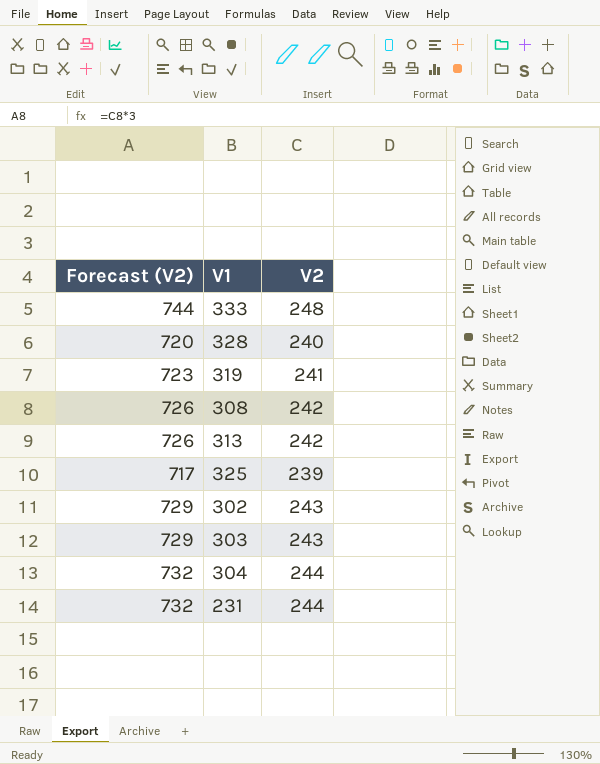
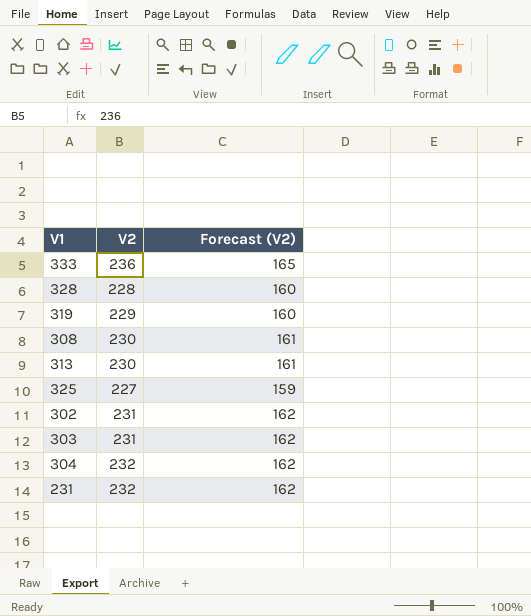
column Forecast (V2) | formula: [V2] * 3 -> [V2] * 0.7
column Forecast (V2) | position: 1 -> 3
333 | V2: 248 -> 236
328 | V2: 240 -> 228
319 | V2: 241 -> 229
308 | V2: 242 -> 230
313 | V2: 242 -> 230
325 | V2: 239 -> 227
302 | V2: 243 -> 231
303 | V2: 243 -> 231
304 | V2: 244 -> 232
231 | V2: 244 -> 232

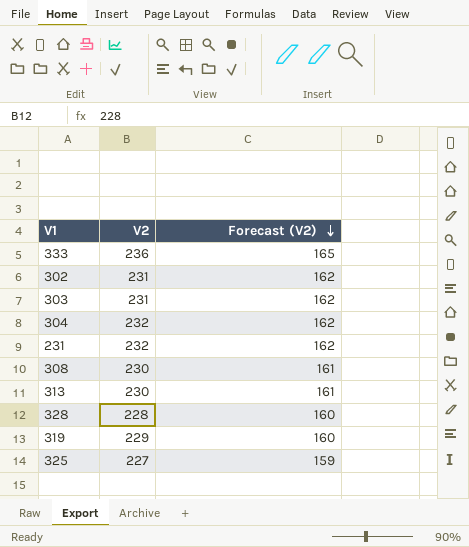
row order: none -> Forecast (V2) descending

